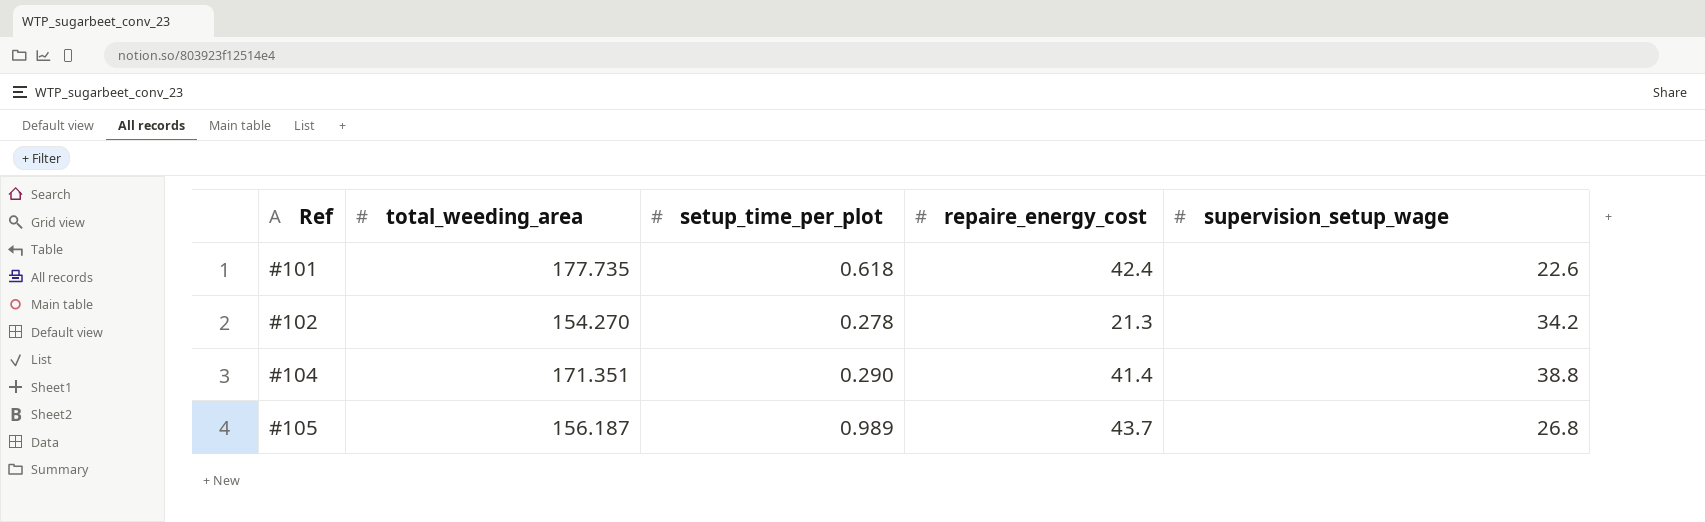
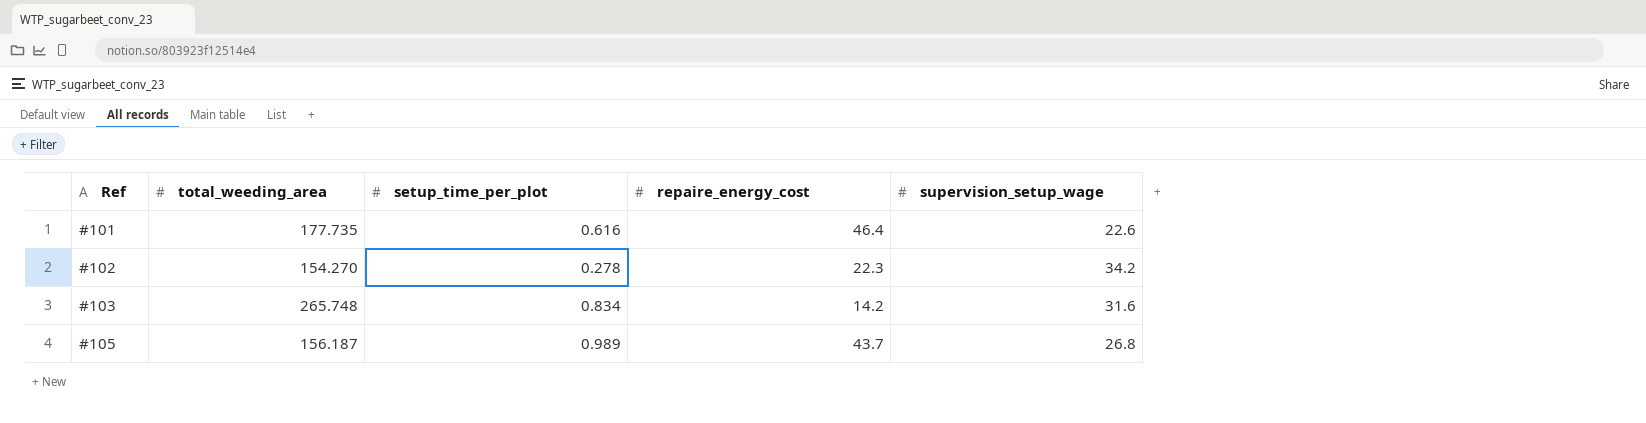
row #104: 171.351 | 0.290 | 41.4 | 38.8 -> none
#101 | setup_time_per_plot: 0.618 -> 0.616
#101 | repaire_energy_cost: 42.4 -> 46.4
#102 | repaire_energy_cost: 21.3 -> 22.3
row #103: none -> 265.748 | 0.834 | 14.2 | 31.6

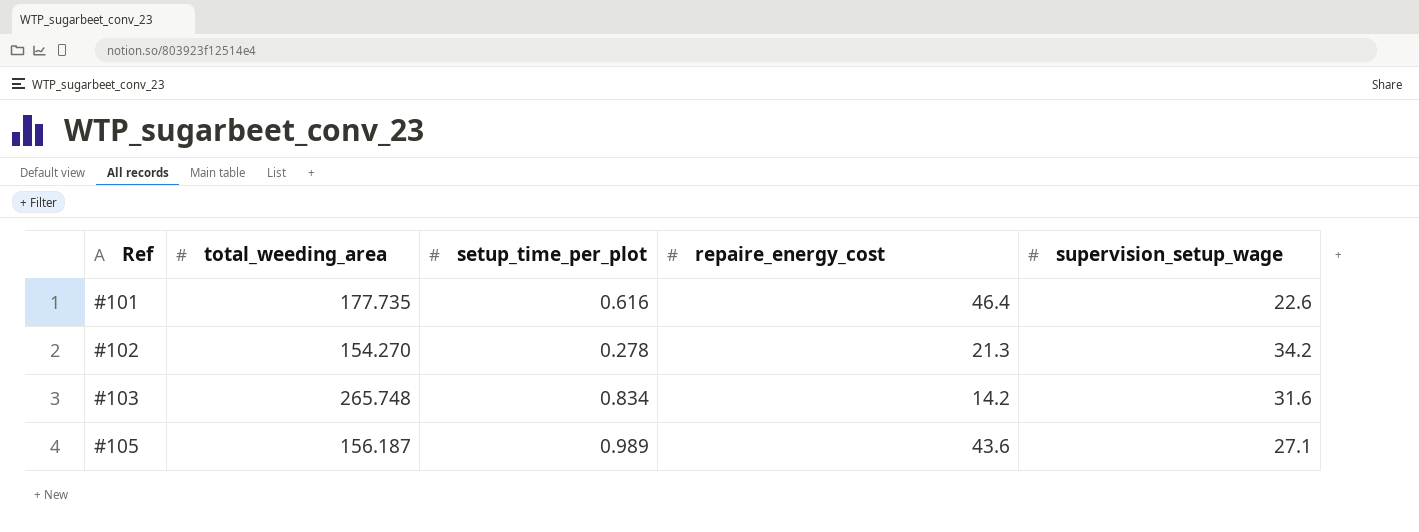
#102 | repaire_energy_cost: 22.3 -> 21.3
#105 | repaire_energy_cost: 43.7 -> 43.6
#105 | supervision_setup_wage: 26.8 -> 27.1

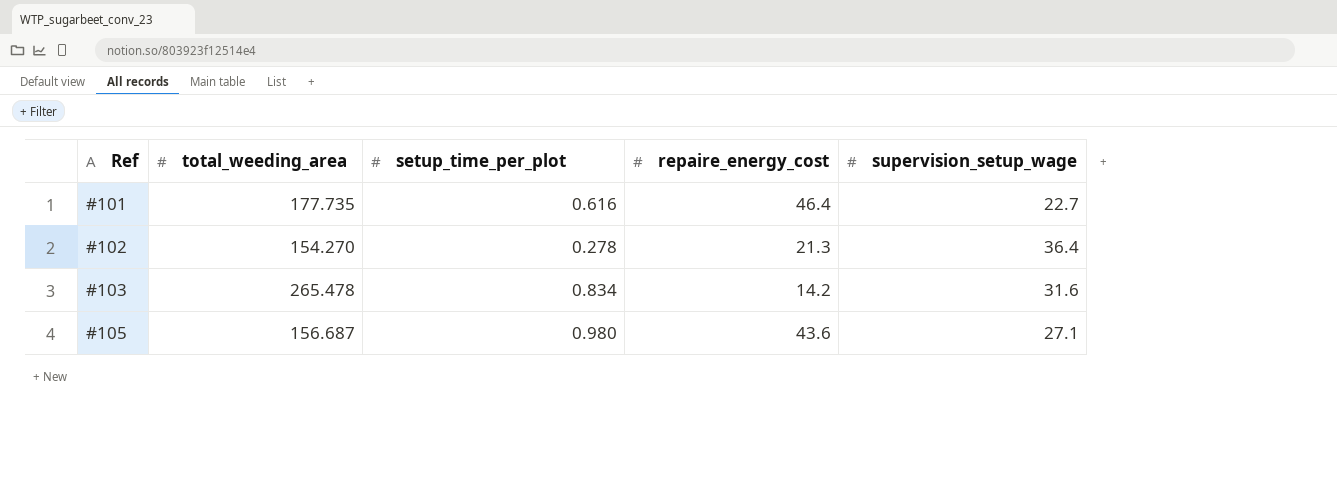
#101 | supervision_setup_wage: 22.6 -> 22.7
#102 | supervision_setup_wage: 34.2 -> 36.4
#103 | total_weeding_area: 265.748 -> 265.478
#105 | total_weeding_area: 156.187 -> 156.687
#105 | setup_time_per_plot: 0.989 -> 0.980

